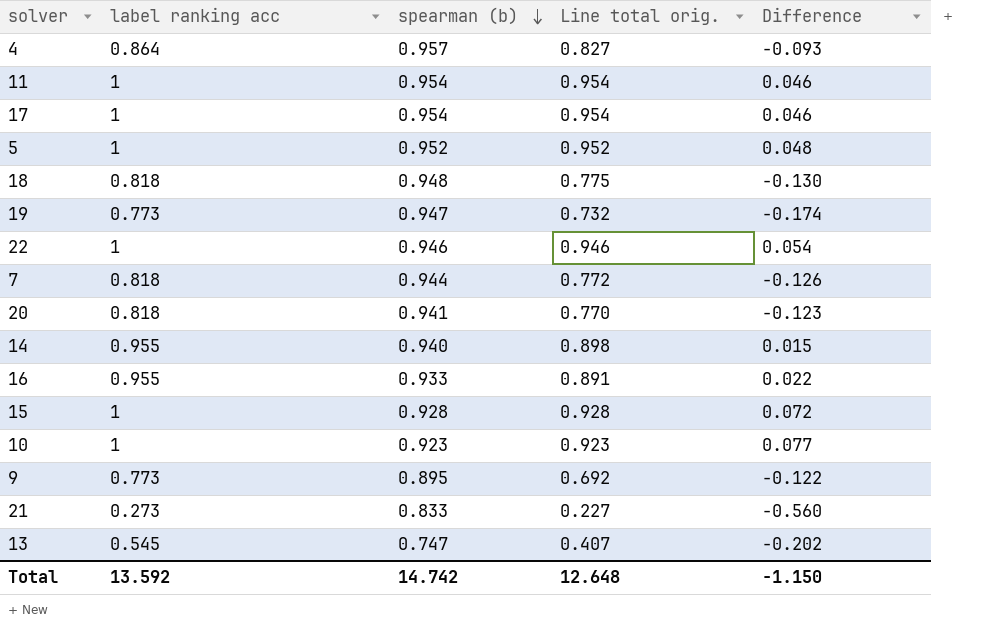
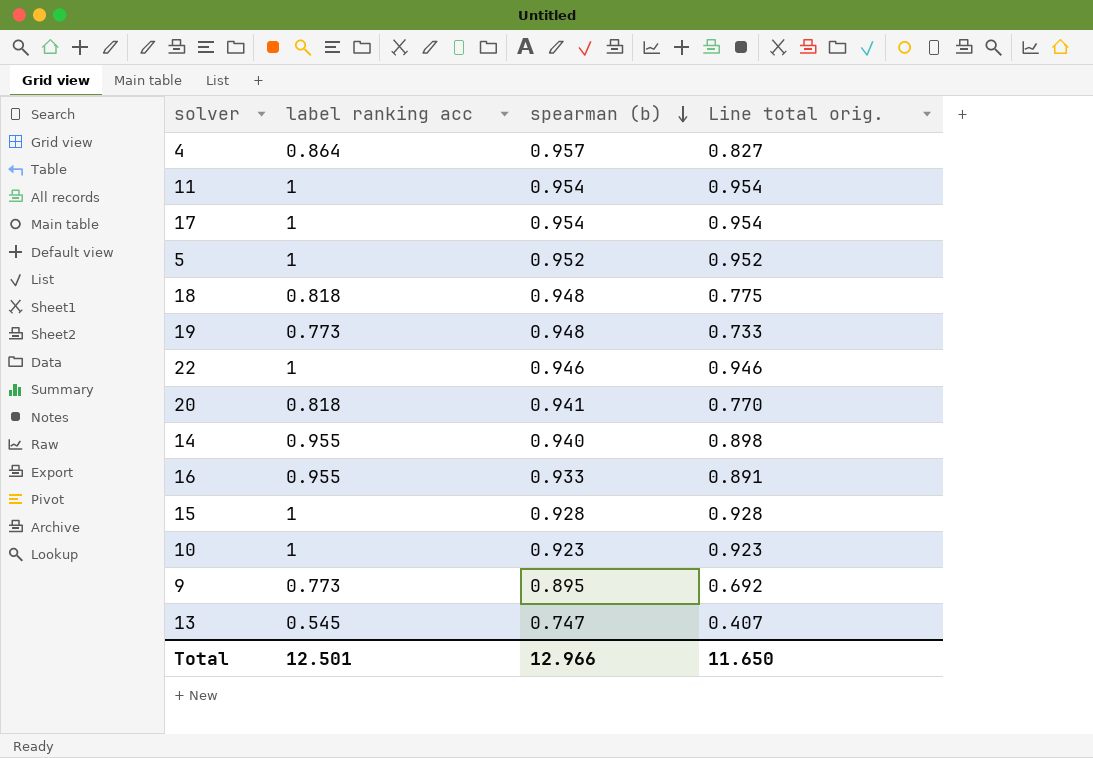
column Difference | formula: [label ranking acc] - [spearman (b)] -> none
row 7: 0.818 | 0.944 | 0.772 | -0.126 -> none
row 21: 0.273 | 0.833 | 0.227 | -0.560 -> none
19 | spearman (b): 0.947 -> 0.948
19 | Line total orig.: 0.732 -> 0.733
Total | label ranking acc: 13.592 -> 12.501
Total | spearman (b): 14.742 -> 12.966
Total | Line total orig.: 12.648 -> 11.650

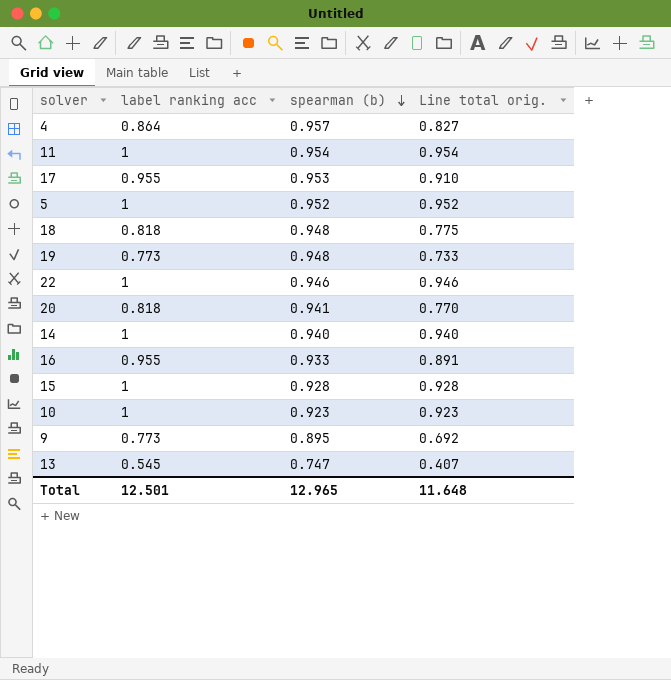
17 | label ranking acc: 1 -> 0.955
17 | spearman (b): 0.954 -> 0.953
17 | Line total orig.: 0.954 -> 0.910
14 | label ranking acc: 0.955 -> 1
14 | Line total orig.: 0.898 -> 0.940
Total | spearman (b): 12.966 -> 12.965
Total | Line total orig.: 11.650 -> 11.648

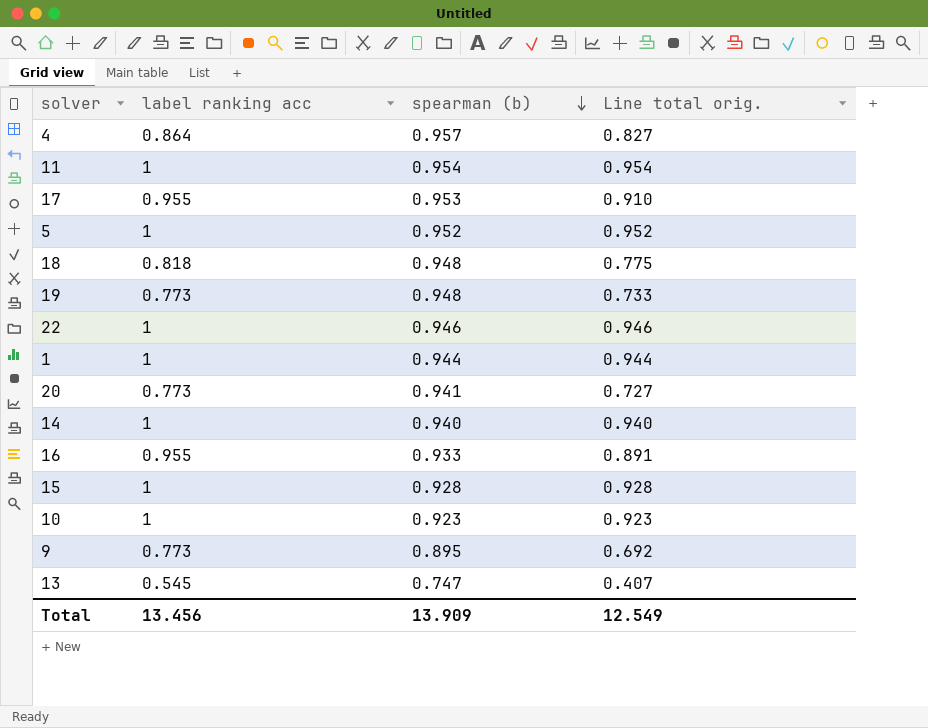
row 1: none -> 1 | 0.944 | 0.944
20 | label ranking acc: 0.818 -> 0.773
20 | Line total orig.: 0.770 -> 0.727
Total | label ranking acc: 12.501 -> 13.456
Total | spearman (b): 12.965 -> 13.909
Total | Line total orig.: 11.648 -> 12.549

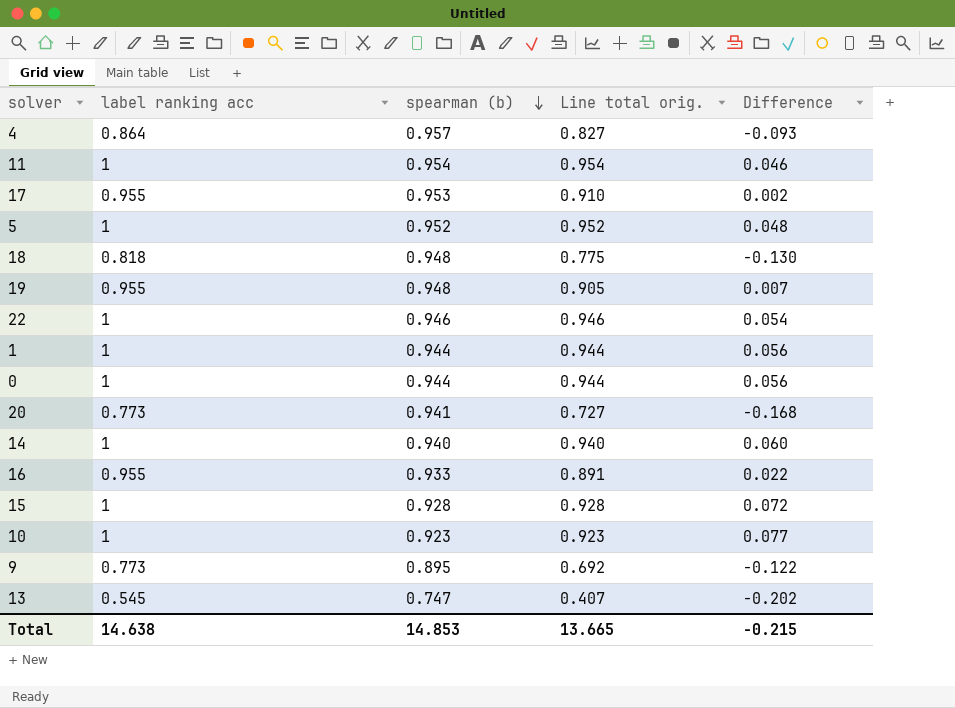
column Difference | formula: none -> [label ranking acc] - [spearman (b)]
19 | label ranking acc: 0.773 -> 0.955
19 | Line total orig.: 0.733 -> 0.905
row 0: none -> 1 | 0.944 | 0.944 | 0.056
Total | label ranking acc: 13.456 -> 14.638
Total | spearman (b): 13.909 -> 14.853
Total | Line total orig.: 12.549 -> 13.665

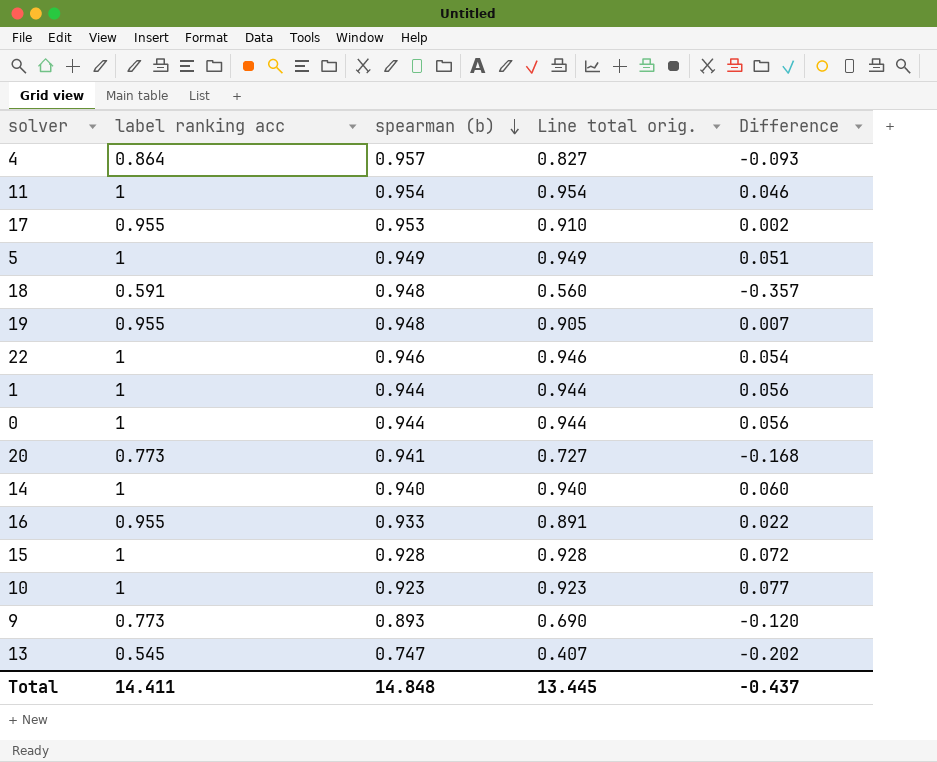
5 | spearman (b): 0.952 -> 0.949
5 | Line total orig.: 0.952 -> 0.949
5 | Difference: 0.048 -> 0.051
18 | label ranking acc: 0.818 -> 0.591
18 | Line total orig.: 0.775 -> 0.560
18 | Difference: -0.130 -> -0.357
9 | spearman (b): 0.895 -> 0.893
9 | Line total orig.: 0.692 -> 0.690
9 | Difference: -0.122 -> -0.120
Total | label ranking acc: 14.638 -> 14.411
Total | spearman (b): 14.853 -> 14.848
Total | Line total orig.: 13.665 -> 13.445
Total | Difference: -0.215 -> -0.437

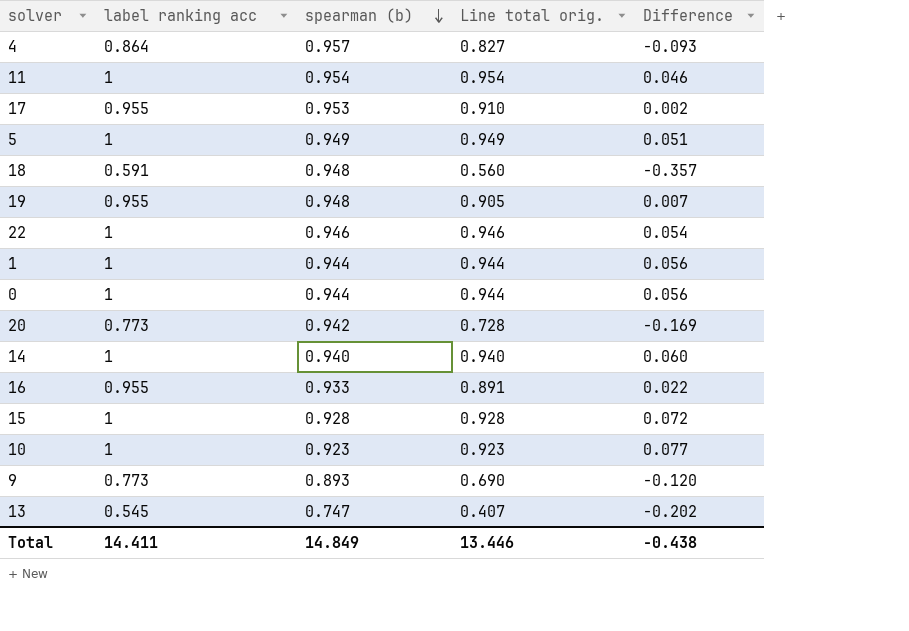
20 | spearman (b): 0.941 -> 0.942
20 | Line total orig.: 0.727 -> 0.728
20 | Difference: -0.168 -> -0.169
Total | spearman (b): 14.848 -> 14.849
Total | Line total orig.: 13.445 -> 13.446
Total | Difference: -0.437 -> -0.438

